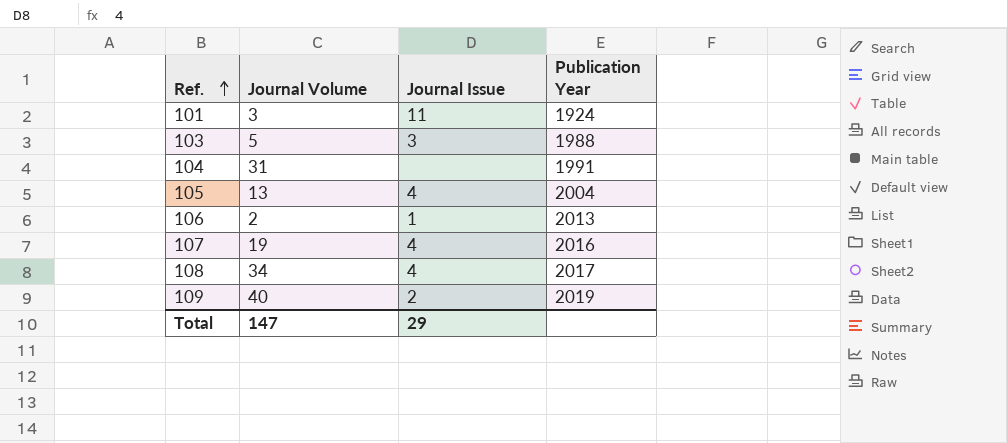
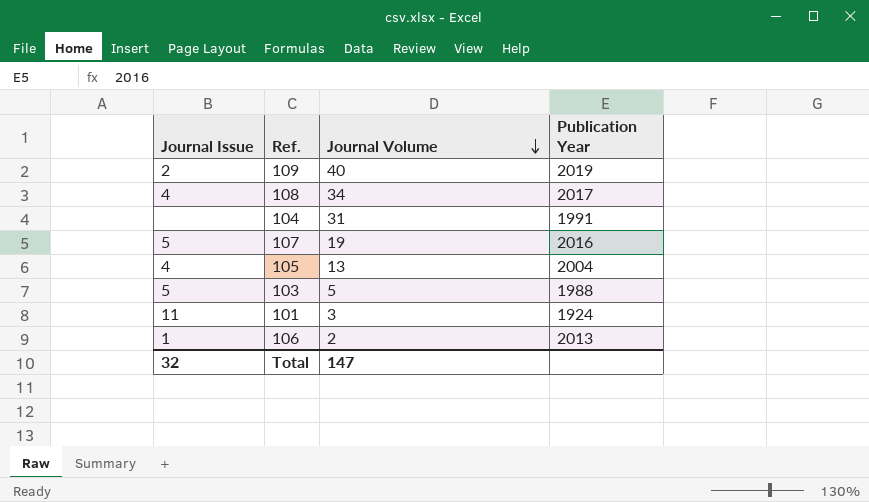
row order: Ref. ascending -> Journal Volume descending
column Journal Issue | position: 3 -> 1
107 | Journal Issue: 4 -> 5
103 | Journal Issue: 3 -> 5
Total | Journal Issue: 29 -> 32

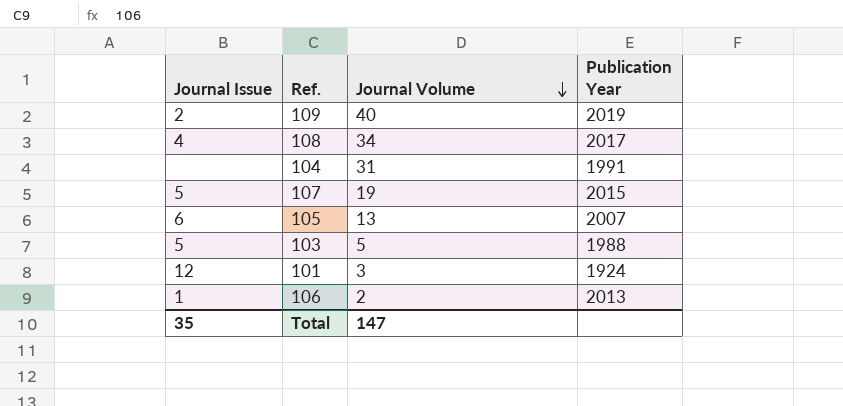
107 | Publication Year: 2016 -> 2015
105 | Journal Issue: 4 -> 6
105 | Publication Year: 2004 -> 2007
101 | Journal Issue: 11 -> 12
Total | Journal Issue: 32 -> 35

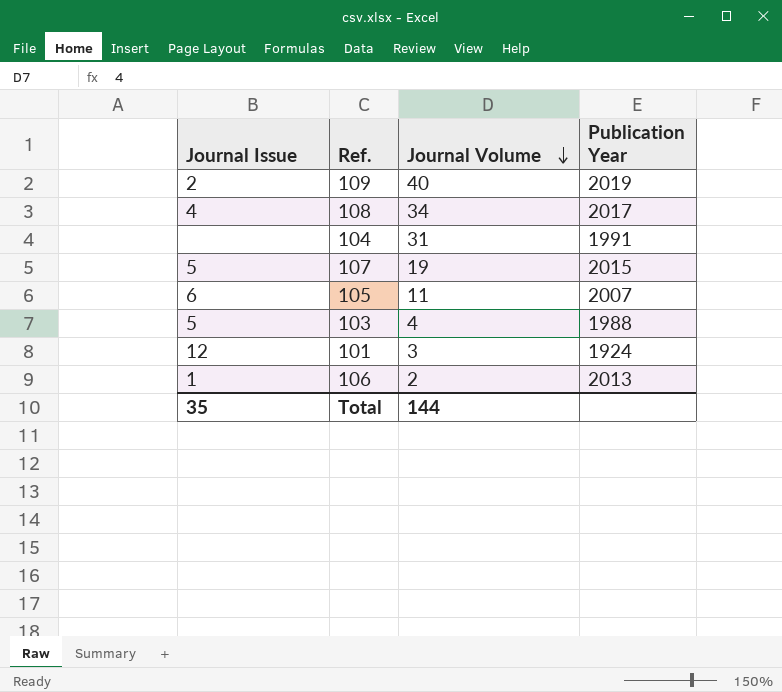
105 | Journal Volume: 13 -> 11
103 | Journal Volume: 5 -> 4
Total | Journal Volume: 147 -> 144

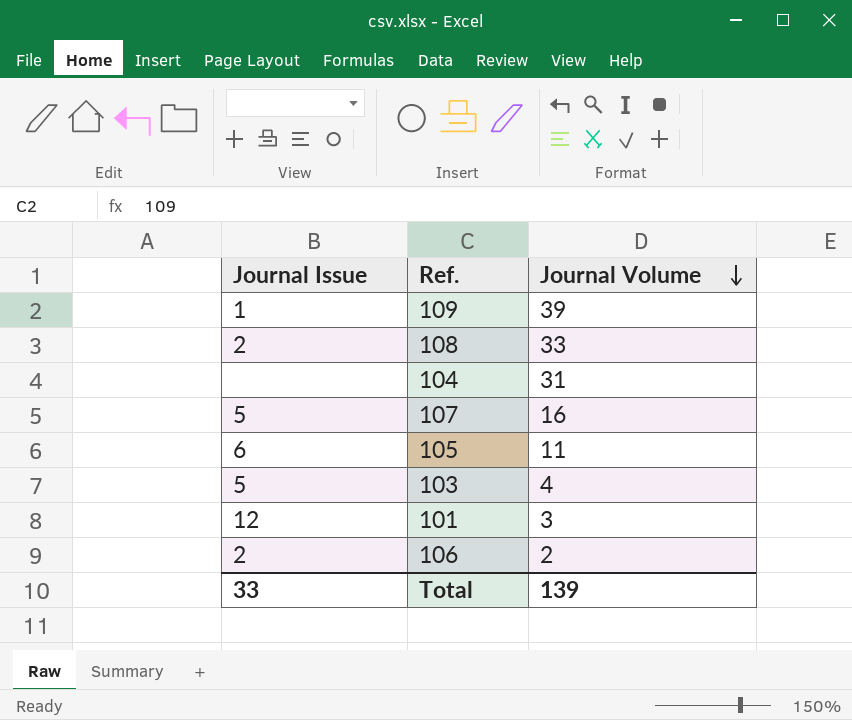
column Publication Year | position: 4 -> none
109 | Journal Issue: 2 -> 1
109 | Journal Volume: 40 -> 39
108 | Journal Issue: 4 -> 2
108 | Journal Volume: 34 -> 33
107 | Journal Volume: 19 -> 16
106 | Journal Issue: 1 -> 2
Total | Journal Issue: 35 -> 33
Total | Journal Volume: 144 -> 139

